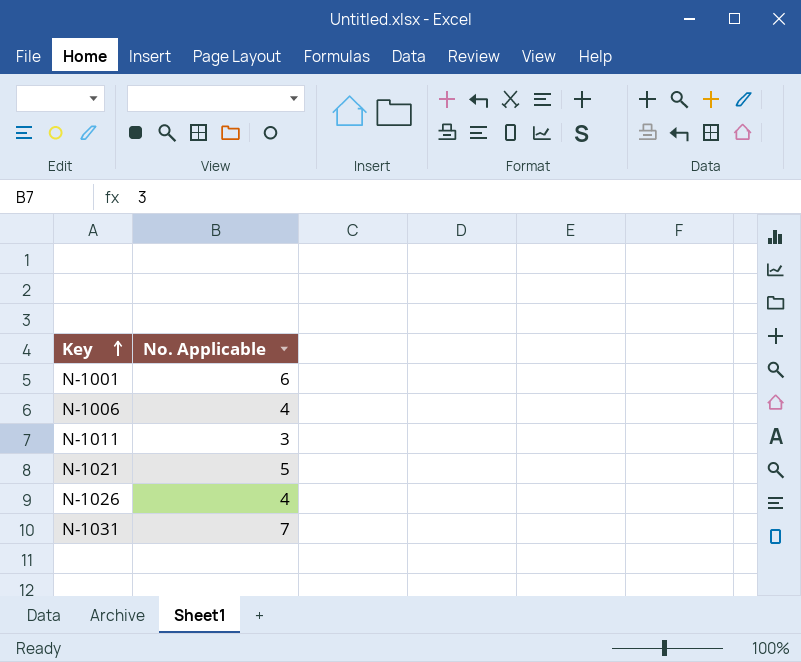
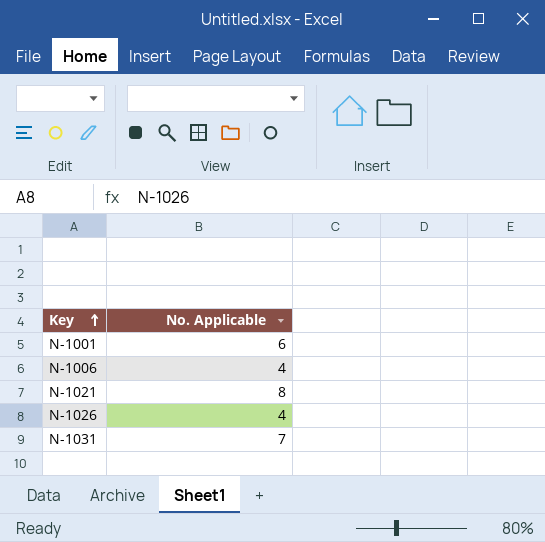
row N-1011: 3 -> none
N-1021 | No. Applicable: 5 -> 8

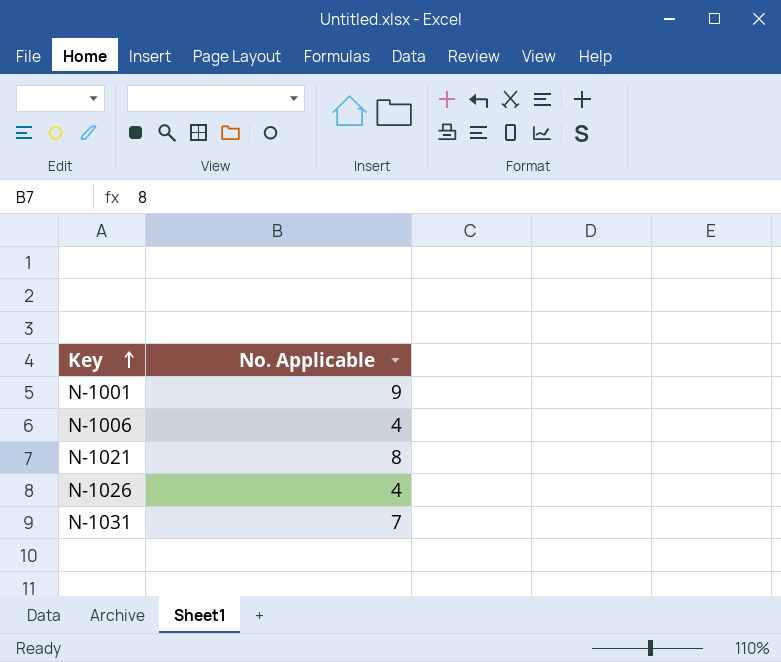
N-1001 | No. Applicable: 6 -> 9

